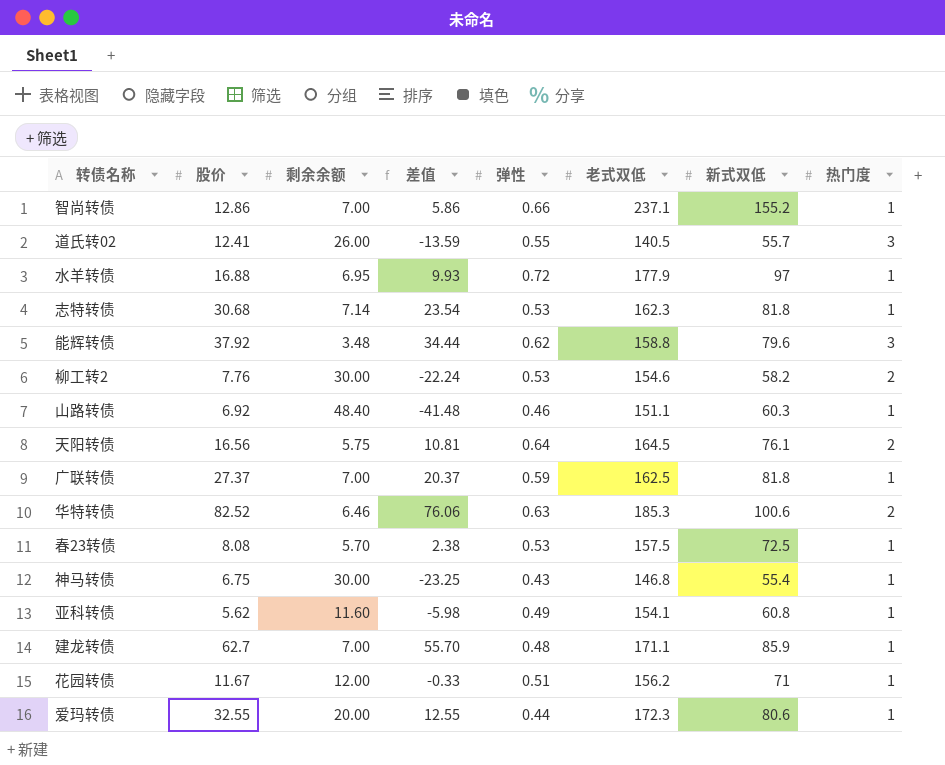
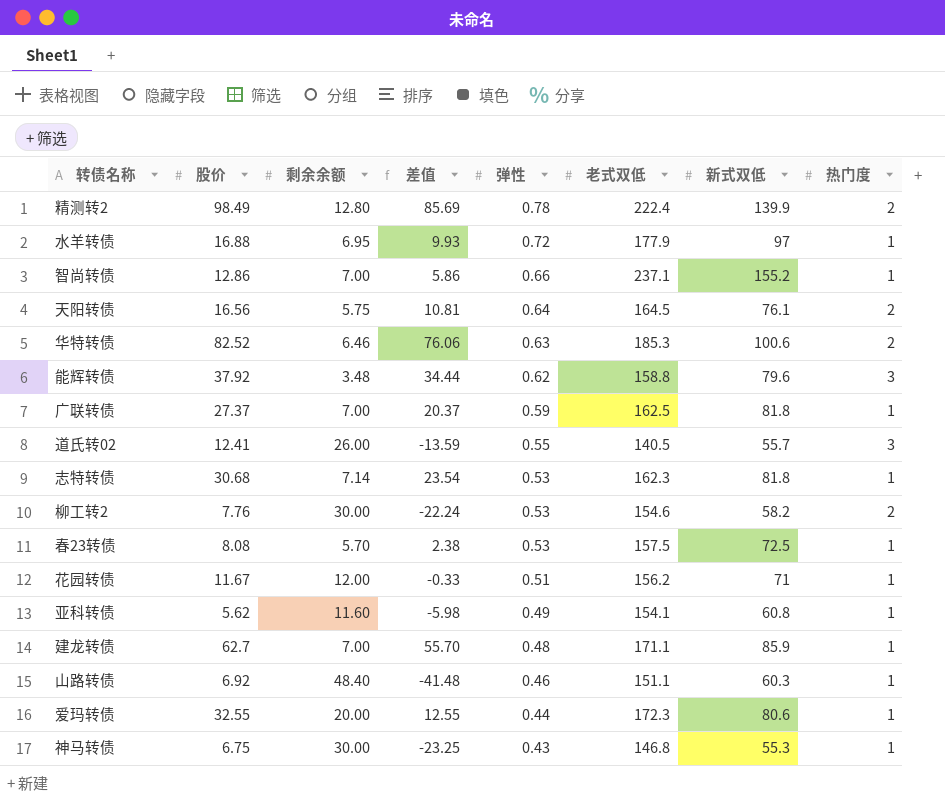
row order: none -> 弹性 descending
row 精测转2: none -> 98.49 | 12.80 | 85.69 | 0.78 | 222.4 | 139.9 | 2
神马转债 | 新式双低: 55.4 -> 55.3

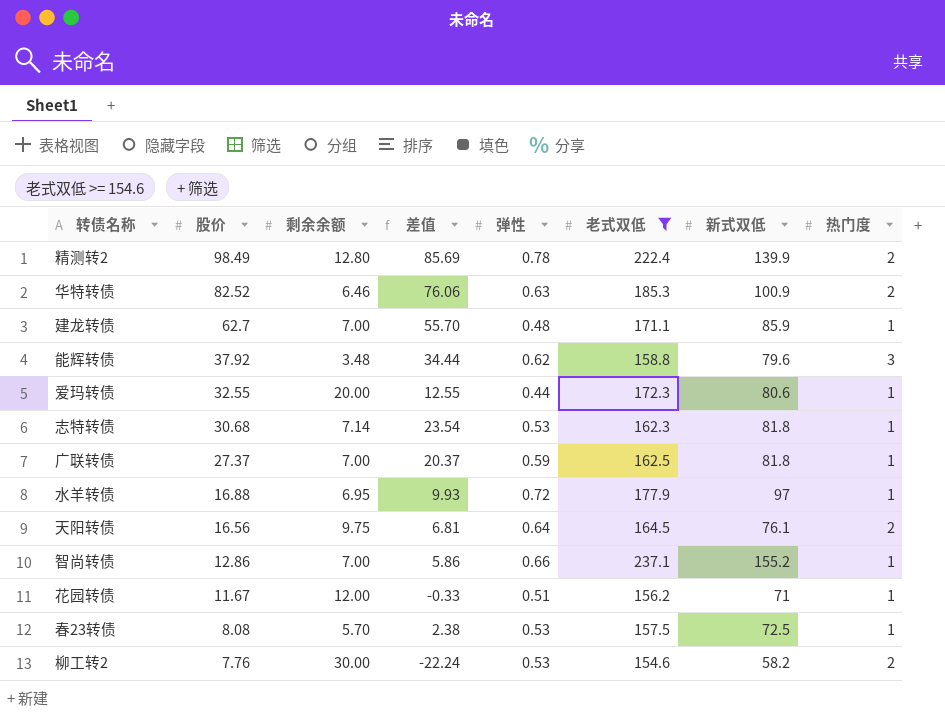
filter: none -> 老式双低 >= 154.6
row order: 弹性 descending -> 股价 descending
华特转债 | 新式双低: 100.6 -> 100.9
天阳转债 | 剩余余额: 5.75 -> 9.75
天阳转债 | 差值: 10.81 -> 6.81

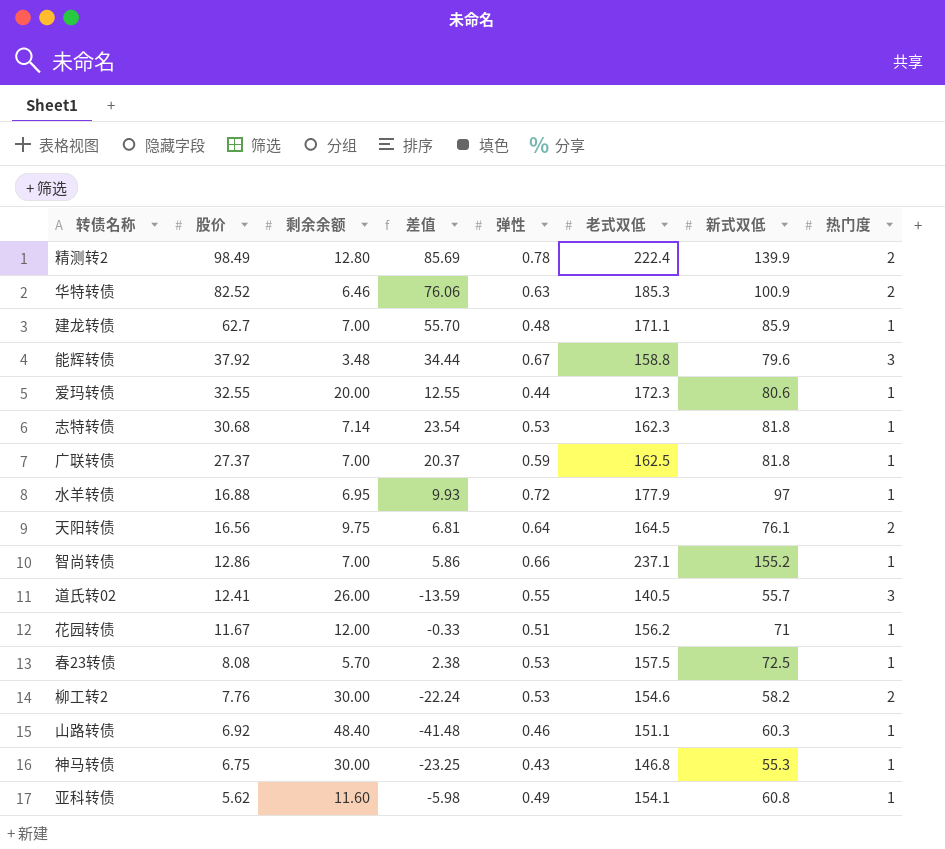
filter: 老式双低 >= 154.6 -> none
能辉转债 | 弹性: 0.62 -> 0.67

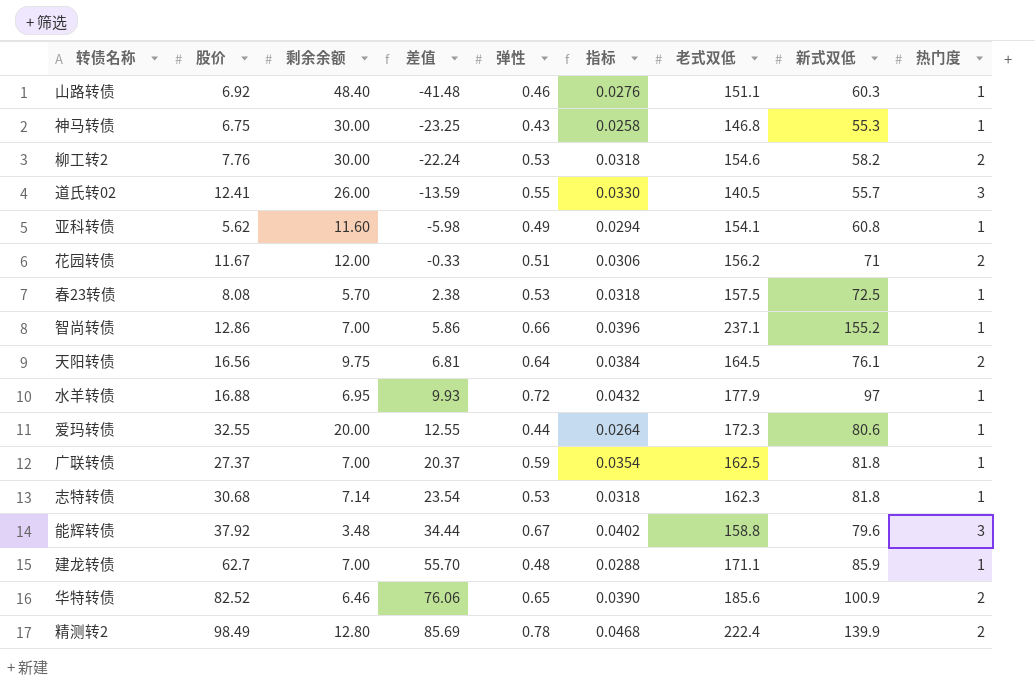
row order: 股价 descending -> 差值 ascending
column 指标 | formula: none -> [弹性] * 0.06
花园转债 | 热门度: 1 -> 2
华特转债 | 弹性: 0.63 -> 0.65
华特转债 | 老式双低: 185.3 -> 185.6

